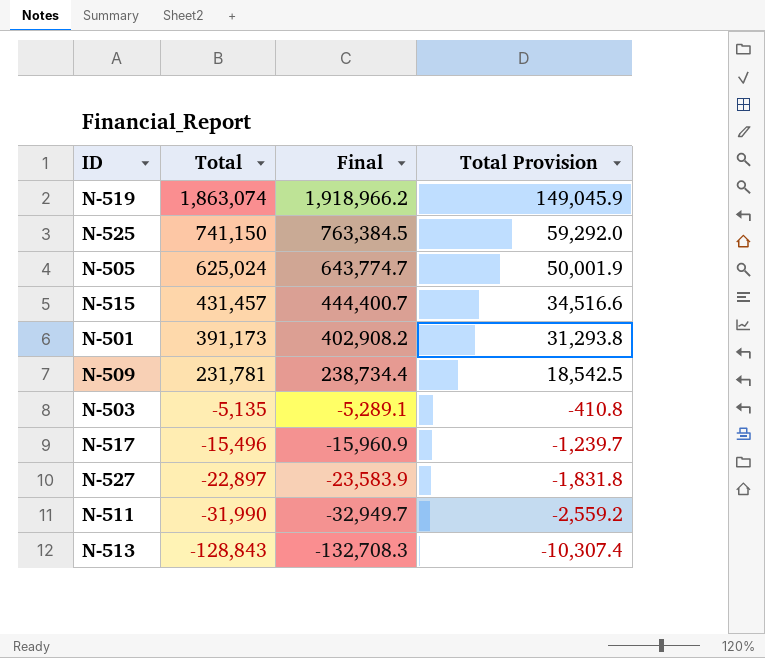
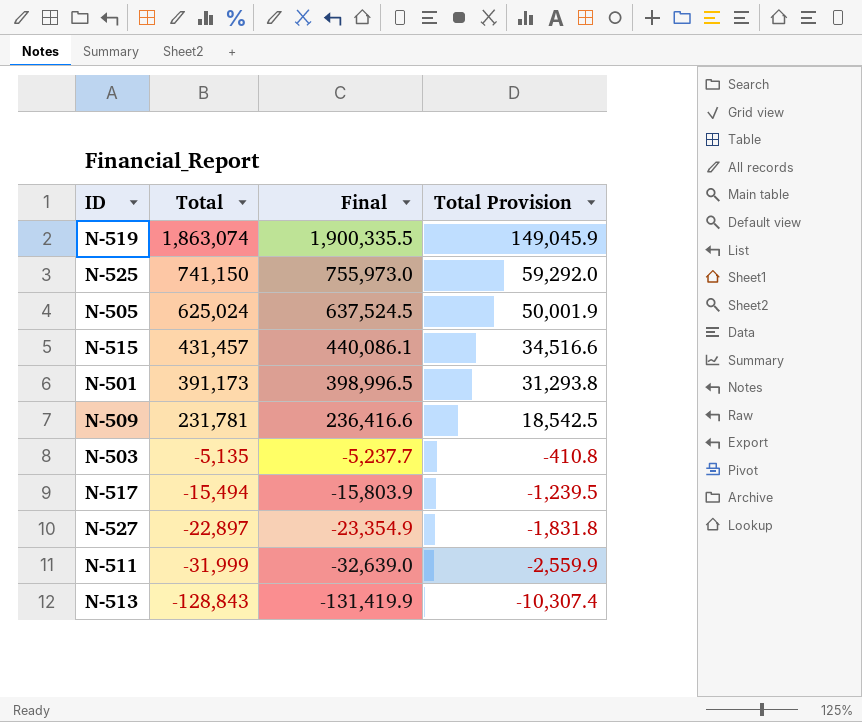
column Final | formula: [Total] * 1.03 -> [Total] * 1.02
N-517 | Total: -15,496 -> -15,494
N-517 | Total Provision: -1,239.7 -> -1,239.5
N-511 | Total: -31,990 -> -31,999
N-511 | Total Provision: -2,559.2 -> -2,559.9

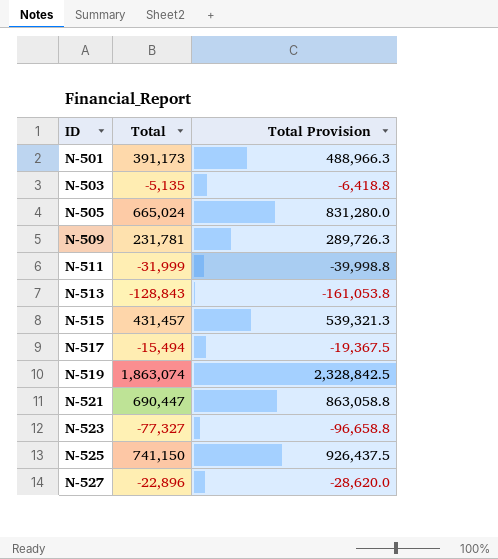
row order: Total descending -> ID ascending
column Final | formula: [Total] * 1.02 -> none
column Total Provision | formula: [Total] * 0.08 -> [Total] * 1.25
N-505 | Total: 625,024 -> 665,024
row N-521: none -> 690,447 | 863,058.8
row N-523: none -> -77,327 | -96,658.8
N-527 | Total: -22,897 -> -22,896

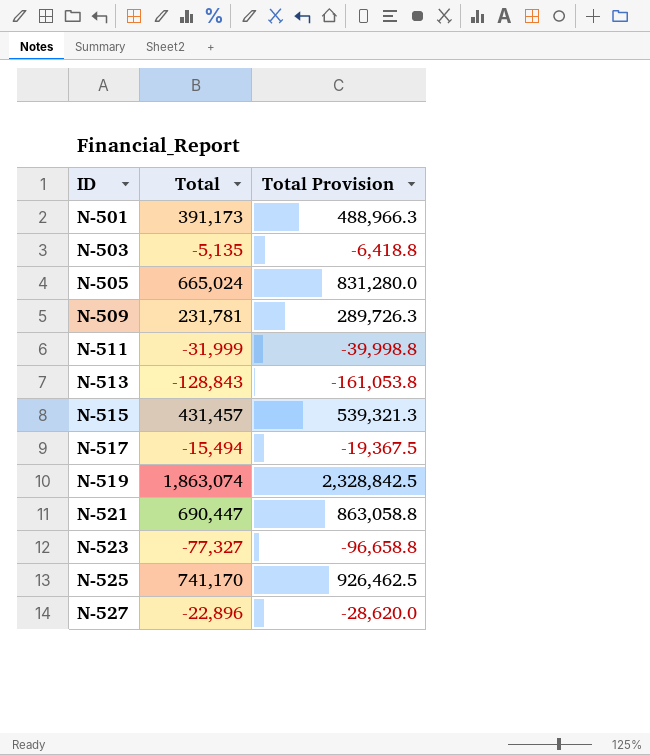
N-525 | Total: 741,150 -> 741,170
N-525 | Total Provision: 926,437.5 -> 926,462.5

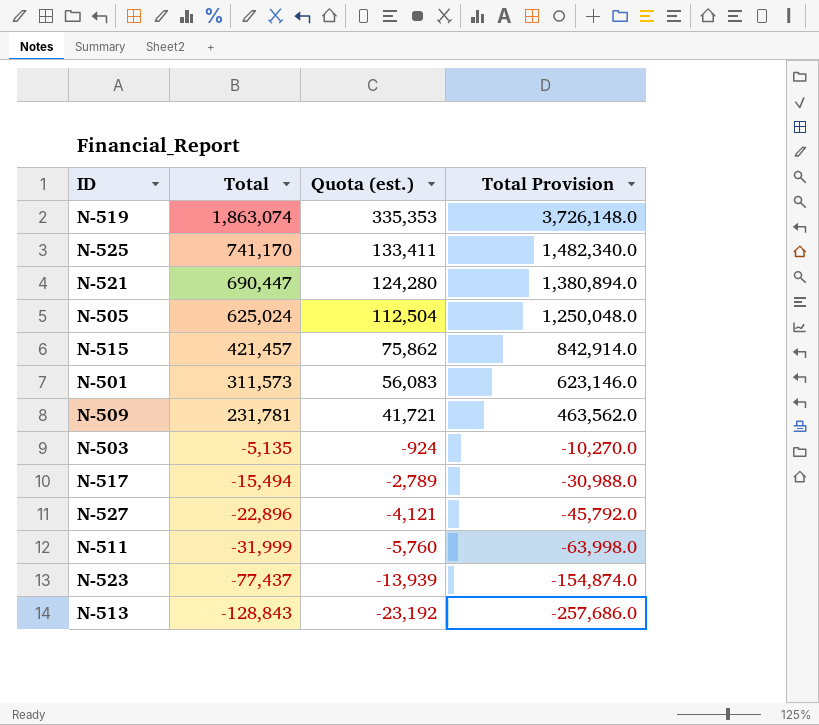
row order: ID ascending -> Total descending
column Quota (est.) | formula: none -> [Total] * 0.18
column Total Provision | formula: [Total] * 1.25 -> [Total] * 2
N-505 | Total: 665,024 -> 625,024
N-515 | Total: 431,457 -> 421,457
N-501 | Total: 391,173 -> 311,573
N-523 | Total: -77,327 -> -77,437

